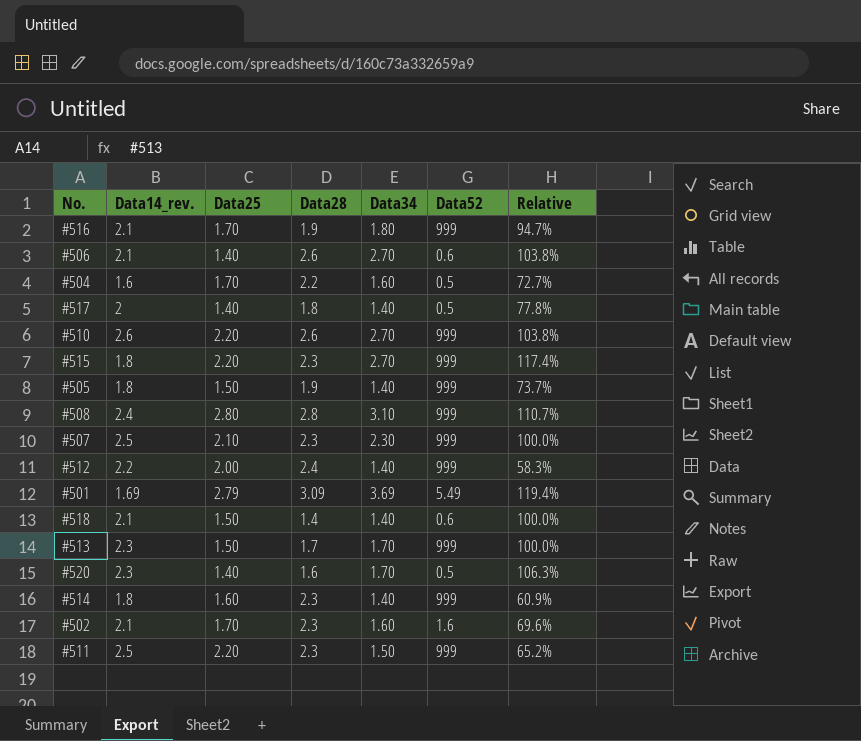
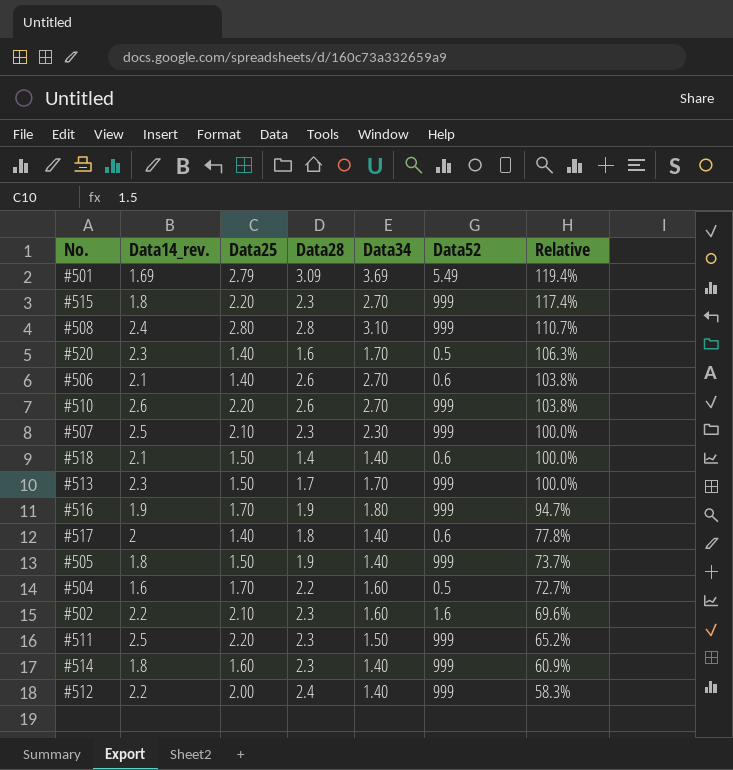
row order: none -> Relative descending
#516 | Data14_rev.: 2.1 -> 1.9
#517 | Data52: 0.5 -> 0.6
#502 | Data14_rev.: 2.1 -> 2.2
#502 | Data25: 1.70 -> 2.10

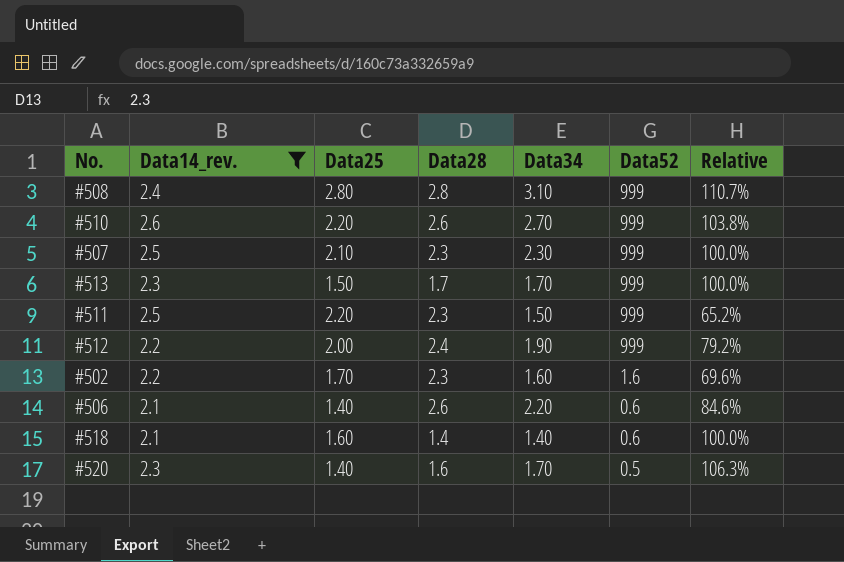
filter: none -> Data14_rev. >= 2.1
row order: Relative descending -> Data52 descending
#512 | Data34: 1.40 -> 1.90
#512 | Relative: 58.3% -> 79.2%
#502 | Data25: 2.10 -> 1.70
#506 | Data34: 2.70 -> 2.20
#506 | Relative: 103.8% -> 84.6%
#518 | Data25: 1.50 -> 1.60

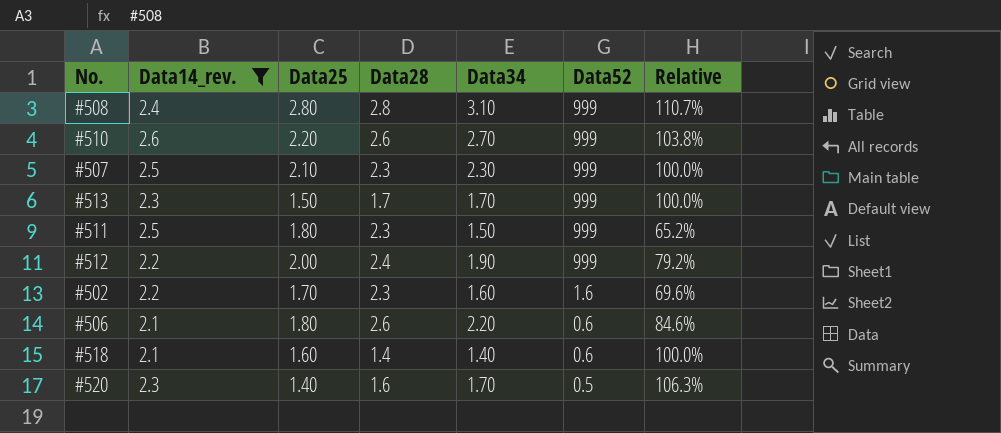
#511 | Data25: 2.20 -> 1.80
#506 | Data25: 1.40 -> 1.80

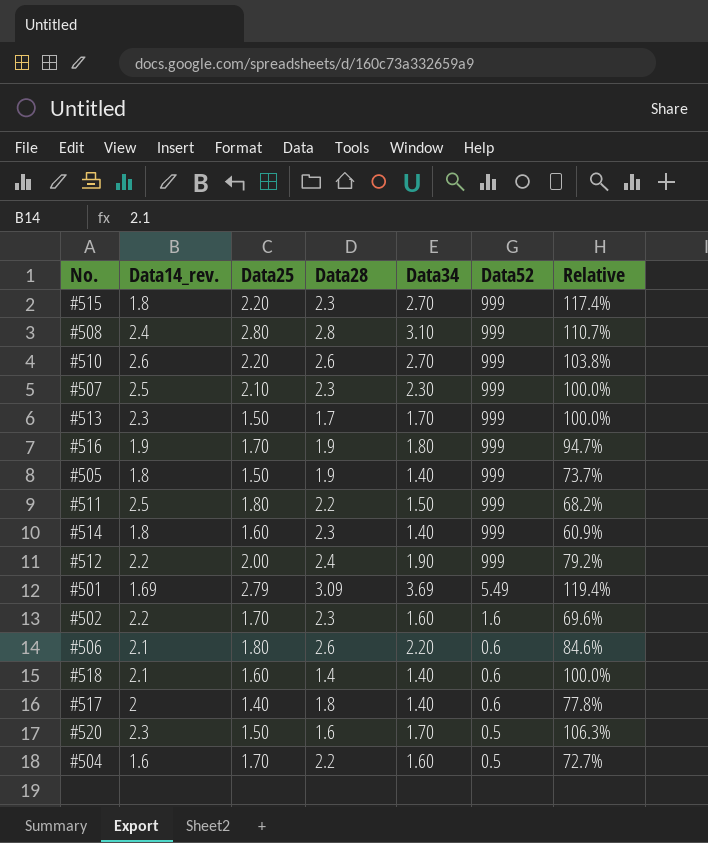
filter: Data14_rev. >= 2.1 -> none
#511 | Data28: 2.3 -> 2.2
#511 | Relative: 65.2% -> 68.2%
#520 | Data25: 1.40 -> 1.50

